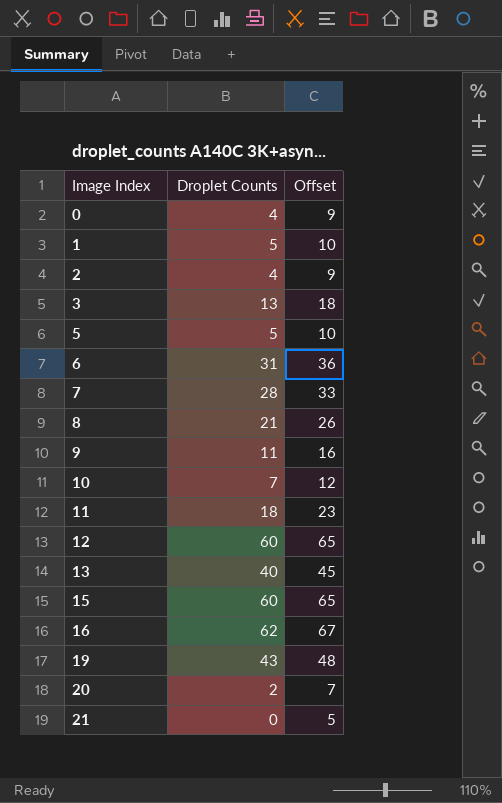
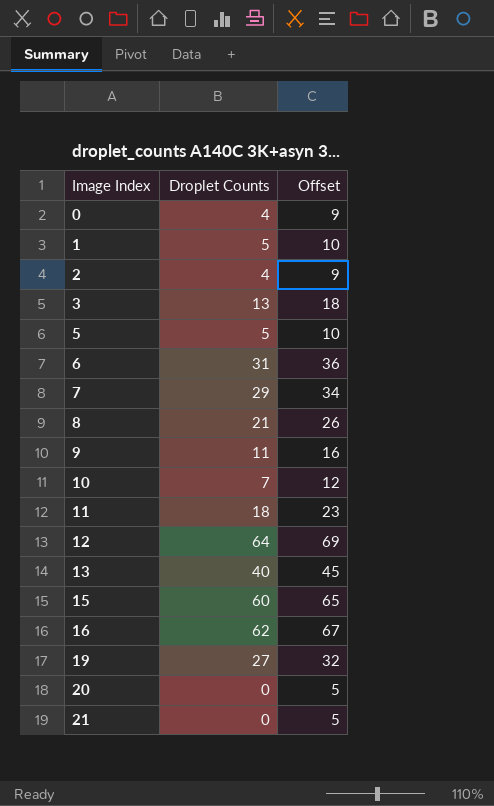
7 | Droplet Counts: 28 -> 29
7 | Offset: 33 -> 34
12 | Droplet Counts: 60 -> 64
12 | Offset: 65 -> 69
19 | Droplet Counts: 43 -> 27
19 | Offset: 48 -> 32
20 | Droplet Counts: 2 -> 0
20 | Offset: 7 -> 5

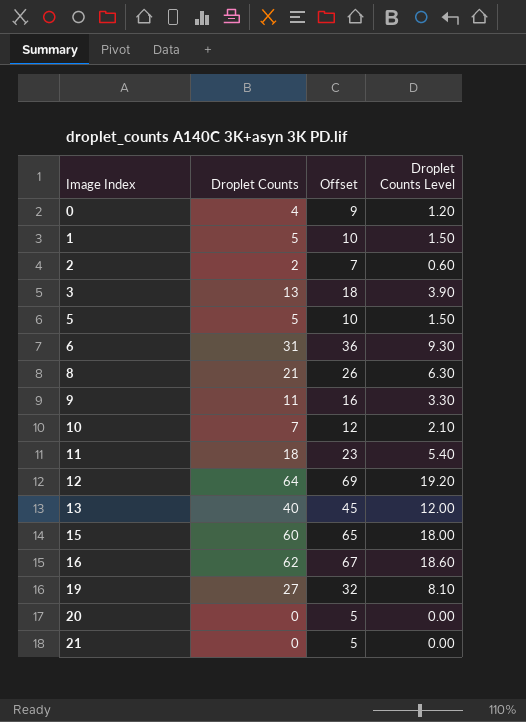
column Droplet Counts Level | formula: none -> [Droplet Counts] * 0.3
row 7: 29 | 34 -> none
2 | Droplet Counts: 4 -> 2
2 | Offset: 9 -> 7

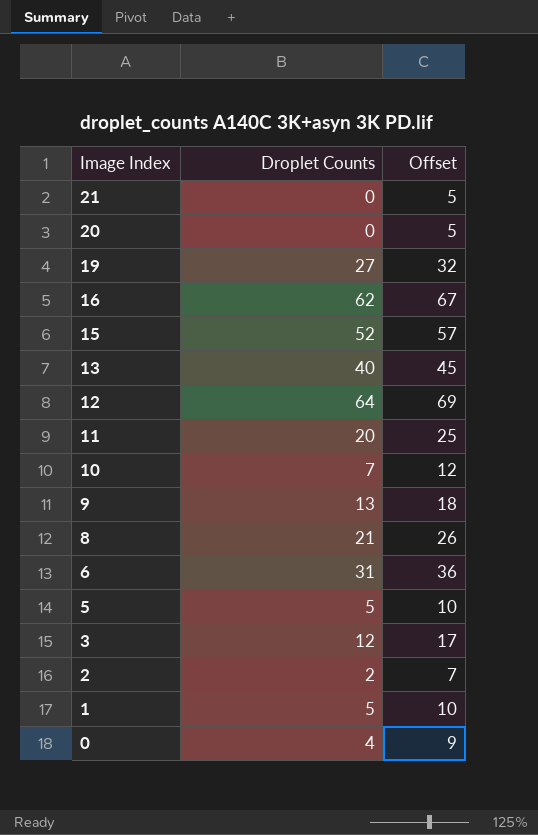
row order: Image Index ascending -> Image Index descending
column Droplet Counts Level | formula: [Droplet Counts] * 0.3 -> none
15 | Droplet Counts: 60 -> 52
15 | Offset: 65 -> 57
11 | Droplet Counts: 18 -> 20
11 | Offset: 23 -> 25
9 | Droplet Counts: 11 -> 13
9 | Offset: 16 -> 18
3 | Droplet Counts: 13 -> 12
3 | Offset: 18 -> 17

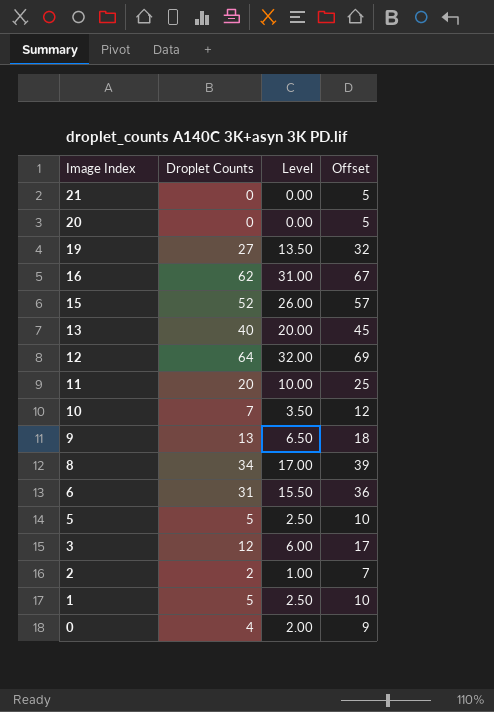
column Level | formula: none -> [Droplet Counts] * 0.5
8 | Droplet Counts: 21 -> 34
8 | Offset: 26 -> 39

